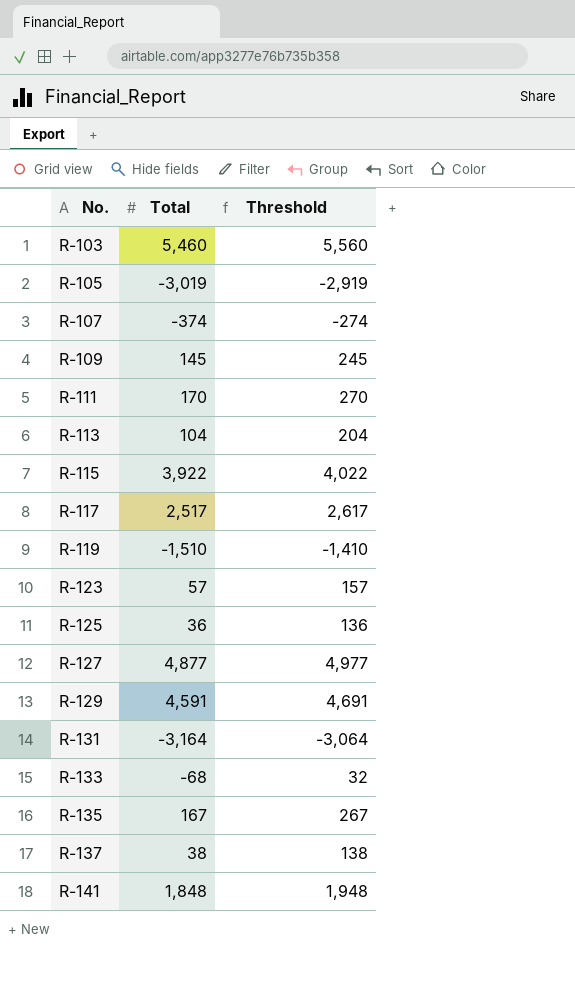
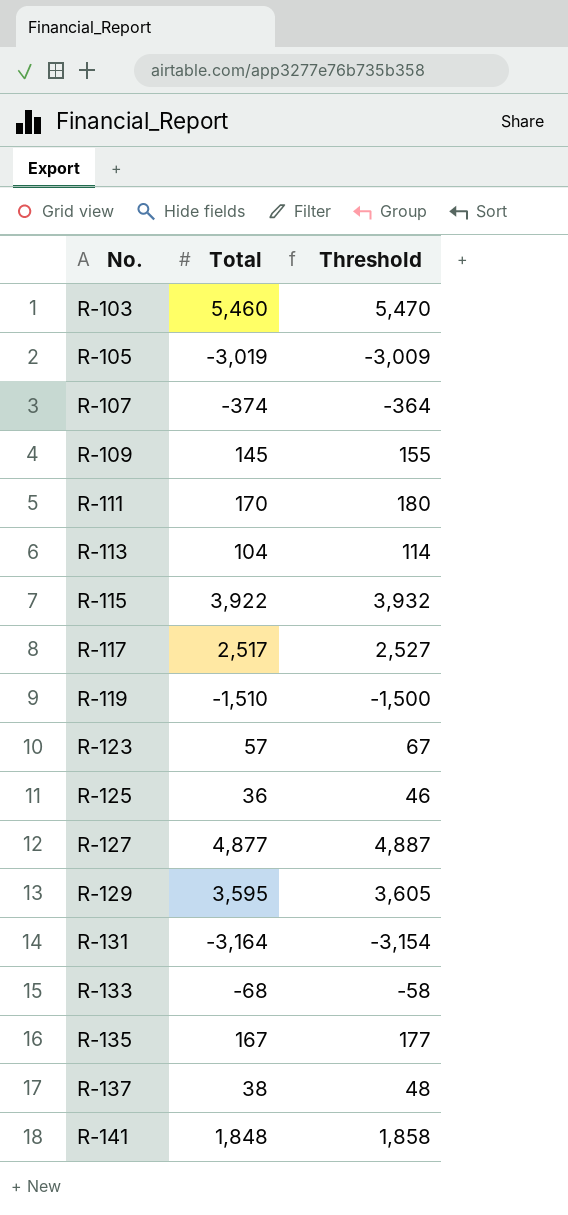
column Threshold | formula: [Total] + 100 -> [Total] + 10
R-129 | Total: 4,591 -> 3,595

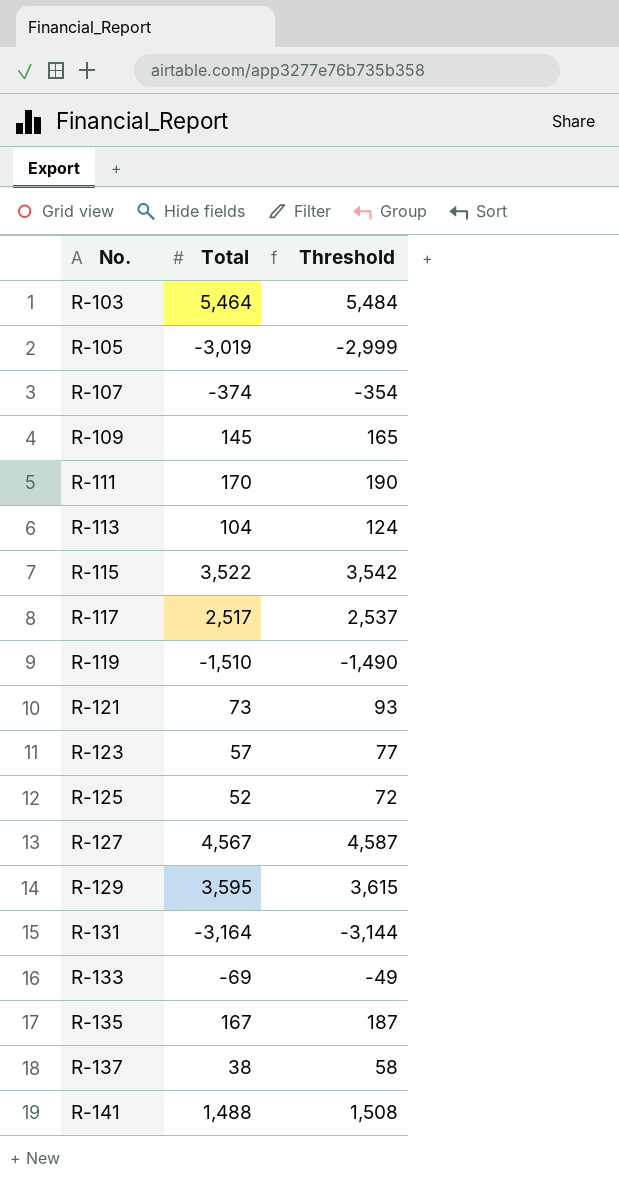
column Threshold | formula: [Total] + 10 -> [Total] + 20
R-103 | Total: 5,460 -> 5,464
R-115 | Total: 3,922 -> 3,522
row R-121: none -> 73 | 93
R-125 | Total: 36 -> 52
R-127 | Total: 4,877 -> 4,567
R-133 | Total: -68 -> -69
R-141 | Total: 1,848 -> 1,488

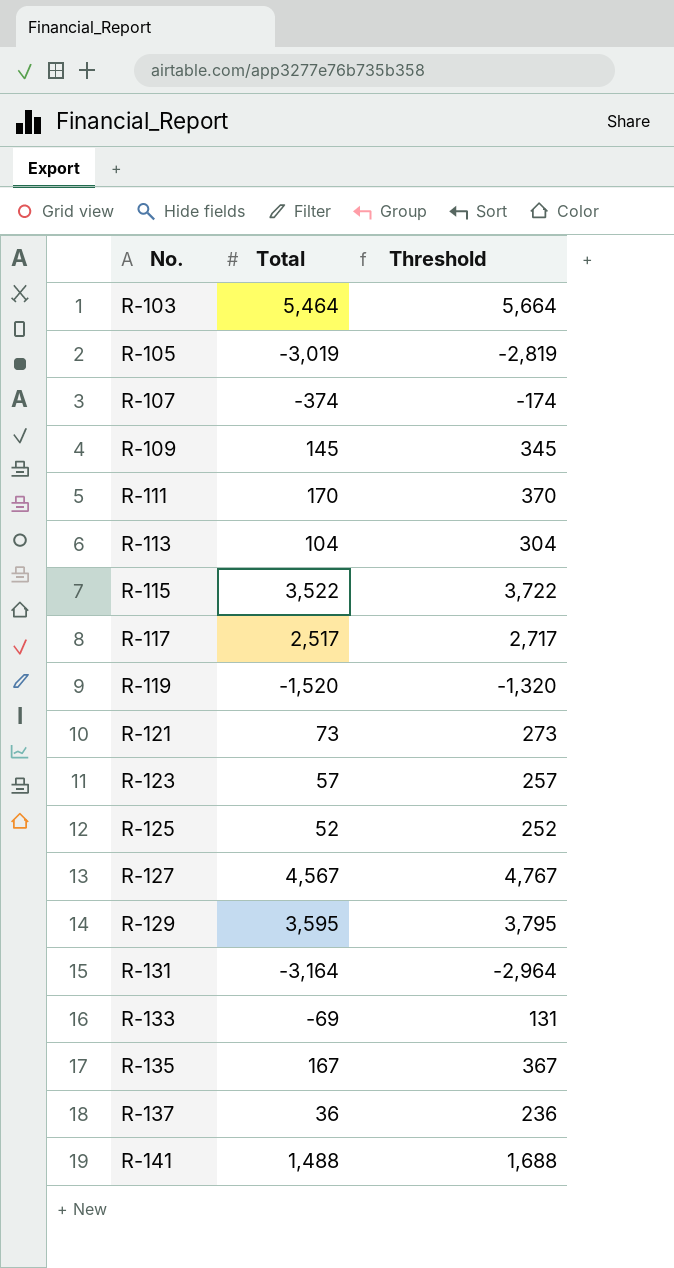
column Threshold | formula: [Total] + 20 -> [Total] + 200
R-119 | Total: -1,510 -> -1,520
R-137 | Total: 38 -> 36

